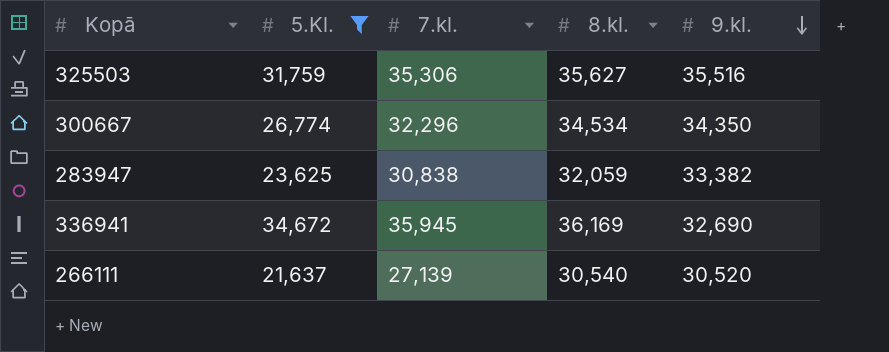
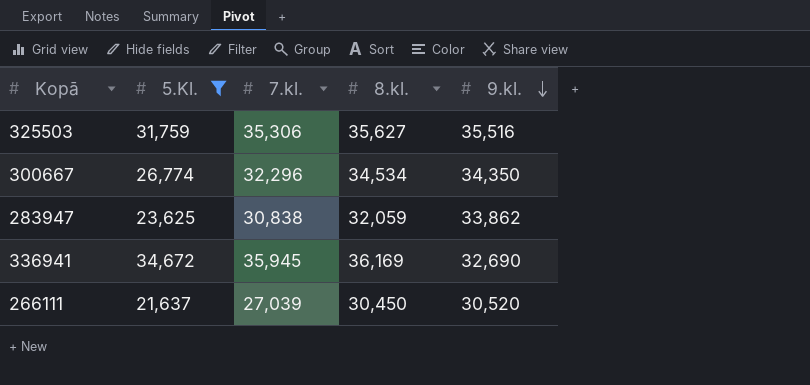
283947 | 9.kl.: 33,382 -> 33,862
266111 | 7.kl.: 27,139 -> 27,039
266111 | 8.kl.: 30,540 -> 30,450

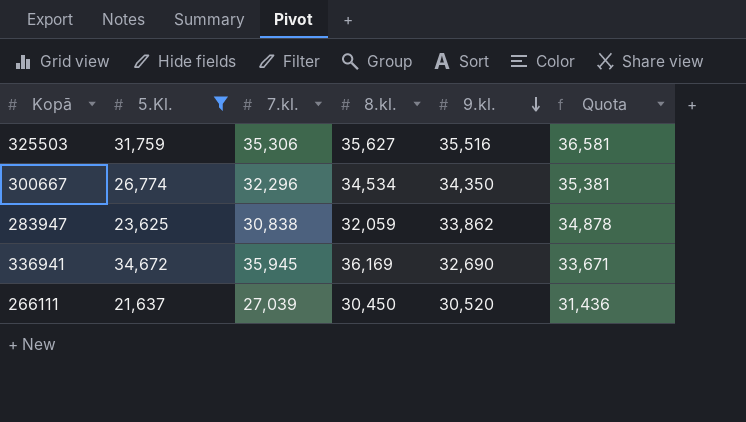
column Quota | formula: none -> [9.kl.] * 1.03

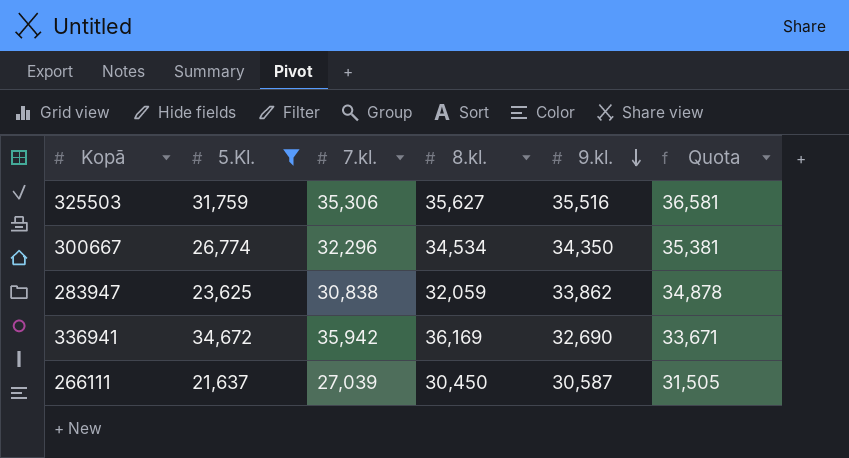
336941 | 7.kl.: 35,945 -> 35,942
266111 | 9.kl.: 30,520 -> 30,587
266111 | Quota: 31,436 -> 31,505

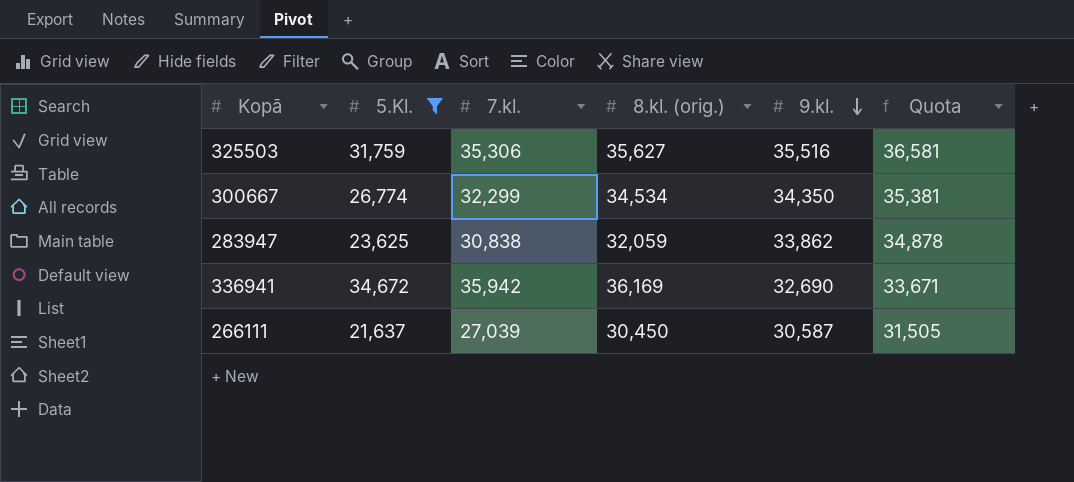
column name: 8.kl. -> 8.kl. (orig.)
300667 | 7.kl.: 32,296 -> 32,299

